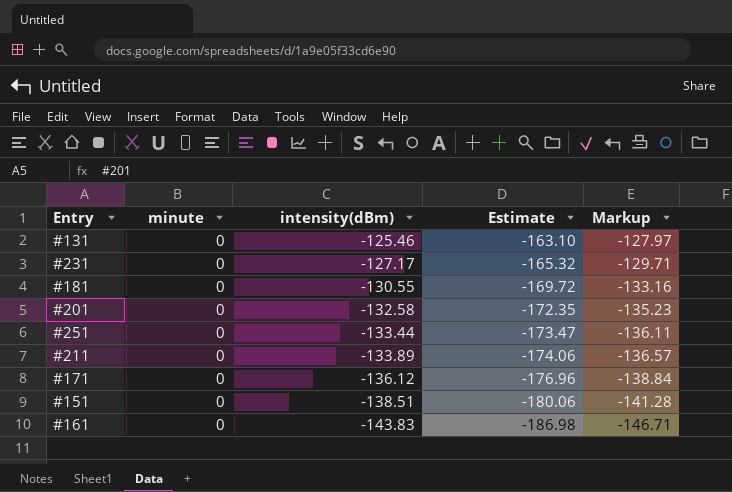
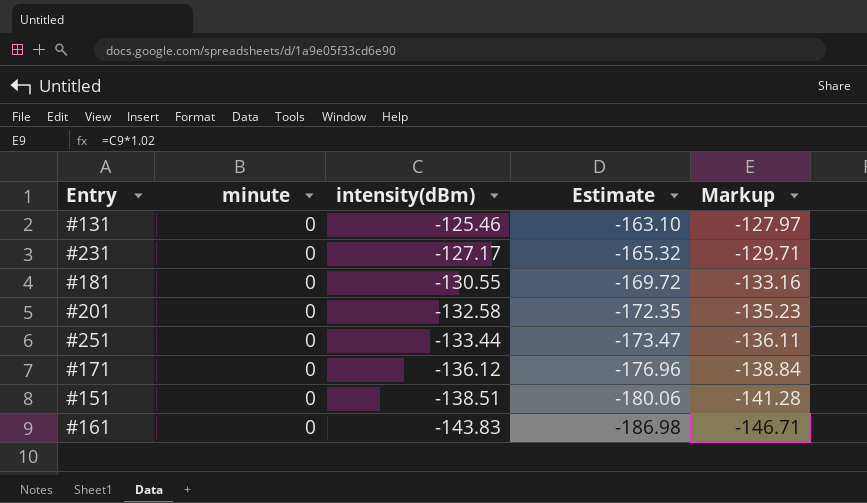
row #211: 0 | -133.89 | -174.06 | -136.57 -> none

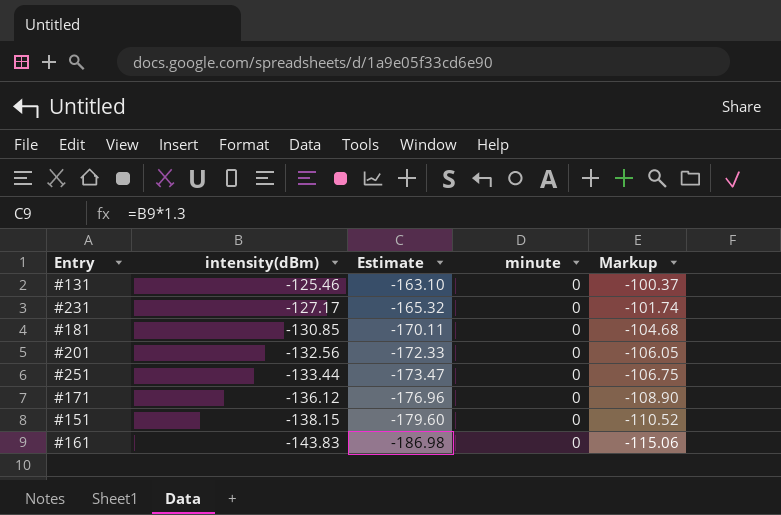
column minute | position: 2 -> 4
column Markup | formula: [intensity(dBm)] * 1.02 -> [intensity(dBm)] * 0.8
#181 | intensity(dBm): -130.55 -> -130.85
#181 | Estimate: -169.72 -> -170.11
#201 | intensity(dBm): -132.58 -> -132.56
#201 | Estimate: -172.35 -> -172.33
#151 | intensity(dBm): -138.51 -> -138.15
#151 | Estimate: -180.06 -> -179.60

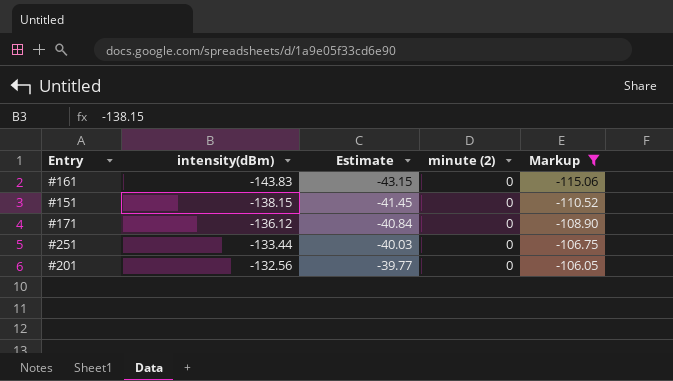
filter: none -> Markup <= -106.05
row order: intensity(dBm) descending -> intensity(dBm) ascending
column Estimate | formula: [intensity(dBm)] * 1.3 -> [intensity(dBm)] * 0.3
column name: minute -> minute (2)

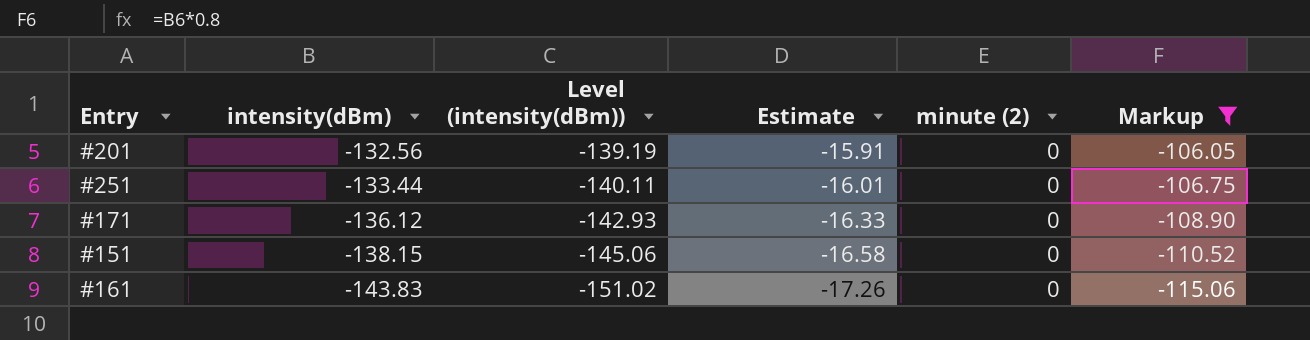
row order: intensity(dBm) ascending -> intensity(dBm) descending
column Level (intensity(dBm)) | formula: none -> [intensity(dBm)] * 1.05
column Estimate | formula: [intensity(dBm)] * 0.3 -> [intensity(dBm)] * 0.12

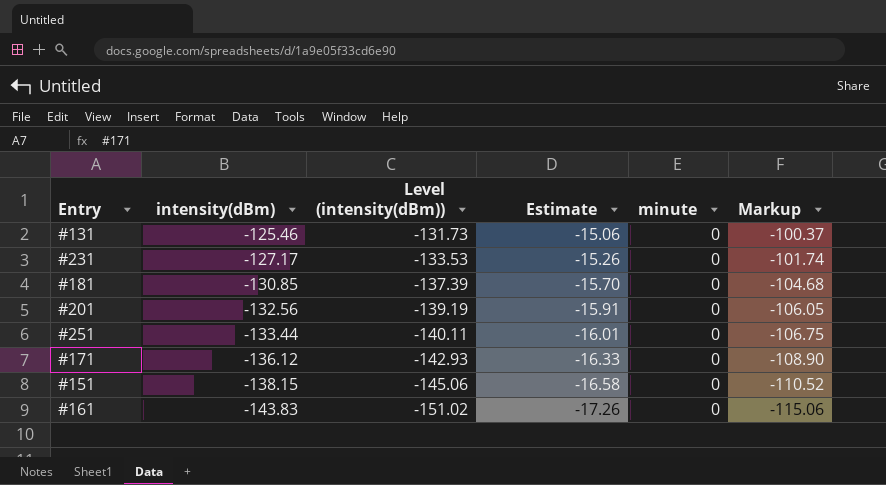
filter: Markup <= -106.05 -> none
column name: minute (2) -> minute

